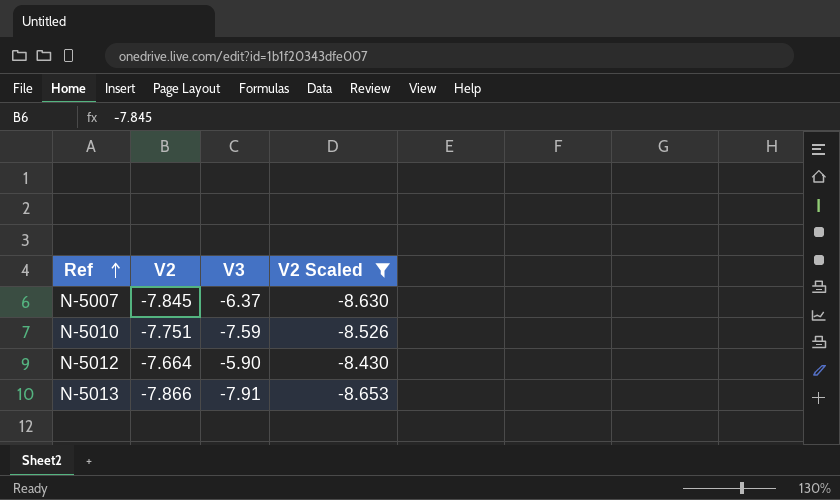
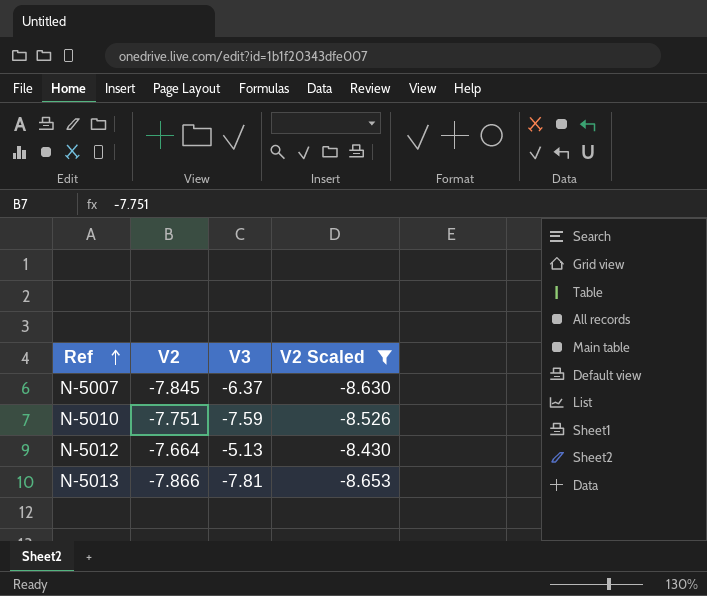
N-5012 | V3: -5.90 -> -5.13
N-5013 | V3: -7.91 -> -7.81

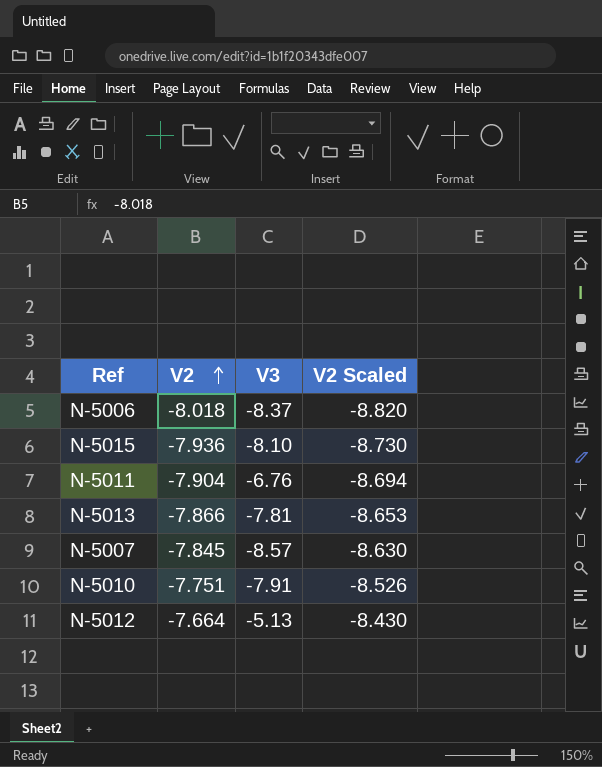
filter: V2 Scaled >= -8.653 -> none
row order: Ref ascending -> V2 ascending
N-5007 | V3: -6.37 -> -8.57
N-5010 | V3: -7.59 -> -7.91

